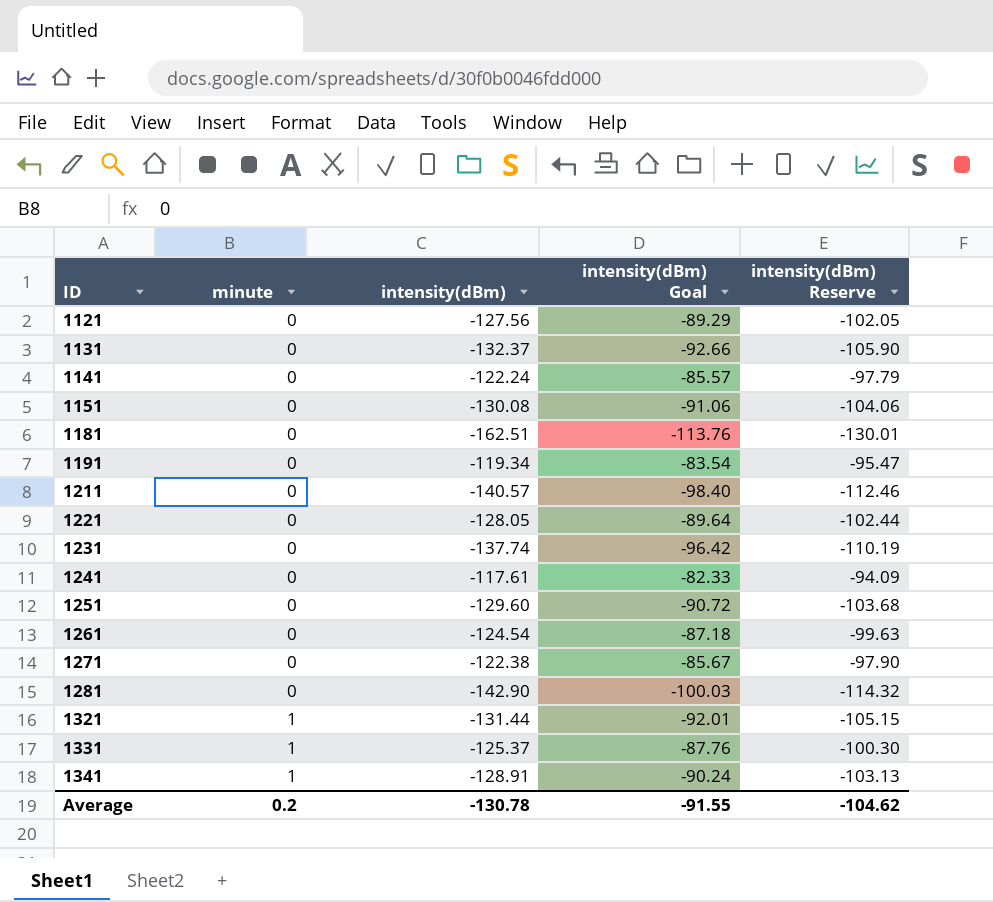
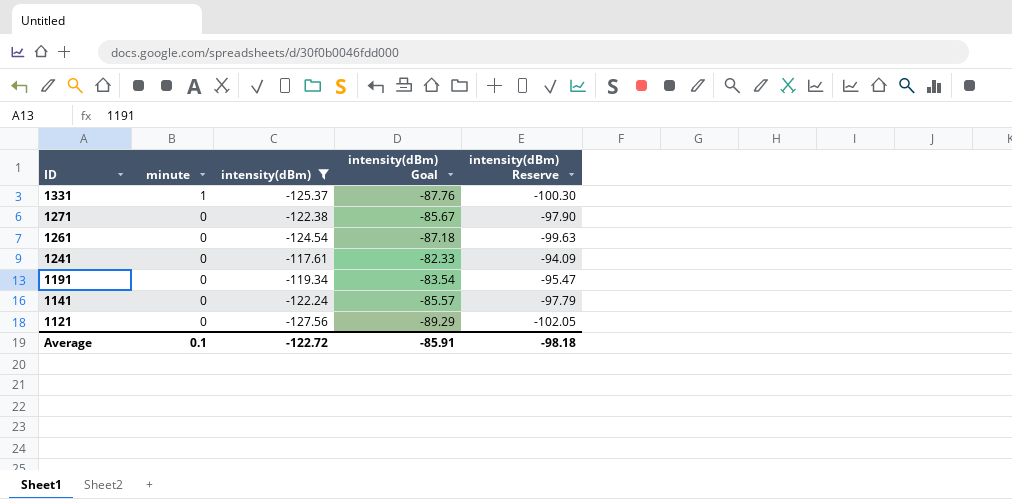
filter: none -> intensity(dBm) >= -127.56
row order: ID ascending -> ID descending
Average | minute: 0.2 -> 0.1
Average | intensity(dBm): -130.78 -> -122.72
Average | intensity(dBm) Goal: -91.55 -> -85.91
Average | intensity(dBm) Reserve: -104.62 -> -98.18

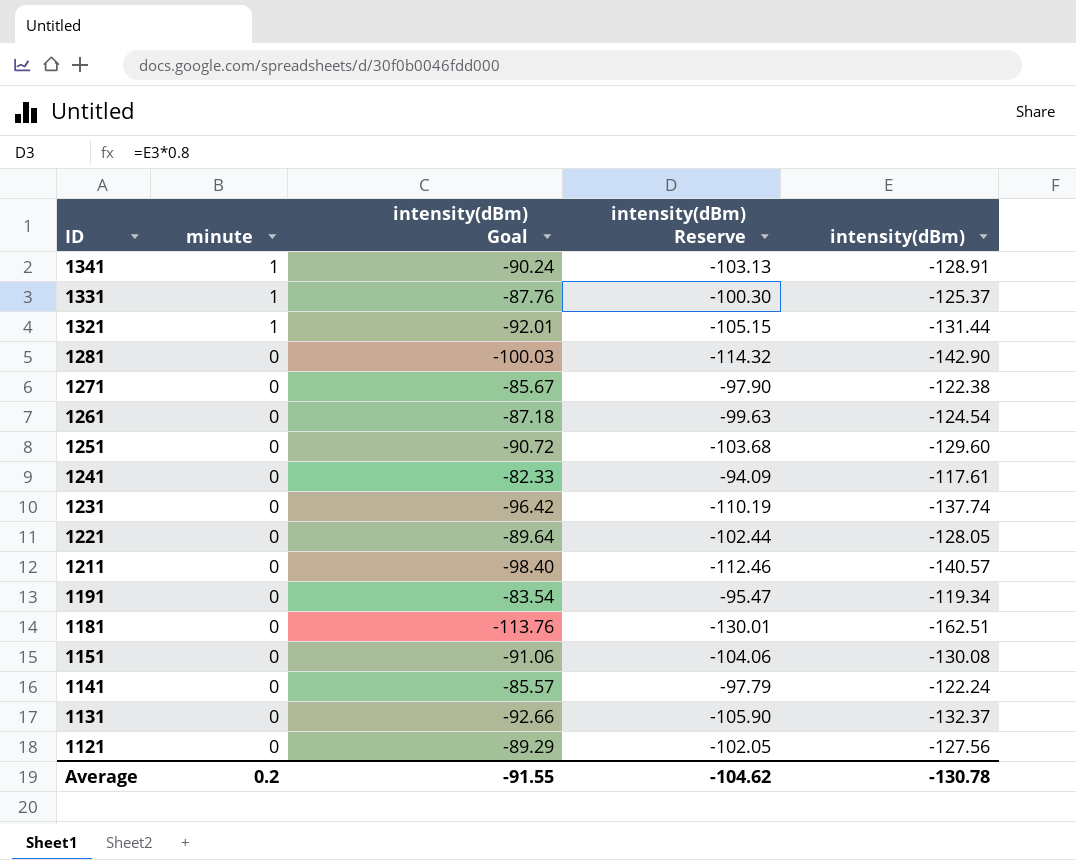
filter: intensity(dBm) >= -127.56 -> none
column intensity(dBm) | position: 3 -> 5
Average | minute: 0.1 -> 0.2
Average | intensity(dBm) Goal: -85.91 -> -91.55
Average | intensity(dBm) Reserve: -98.18 -> -104.62
Average | intensity(dBm): -122.72 -> -130.78

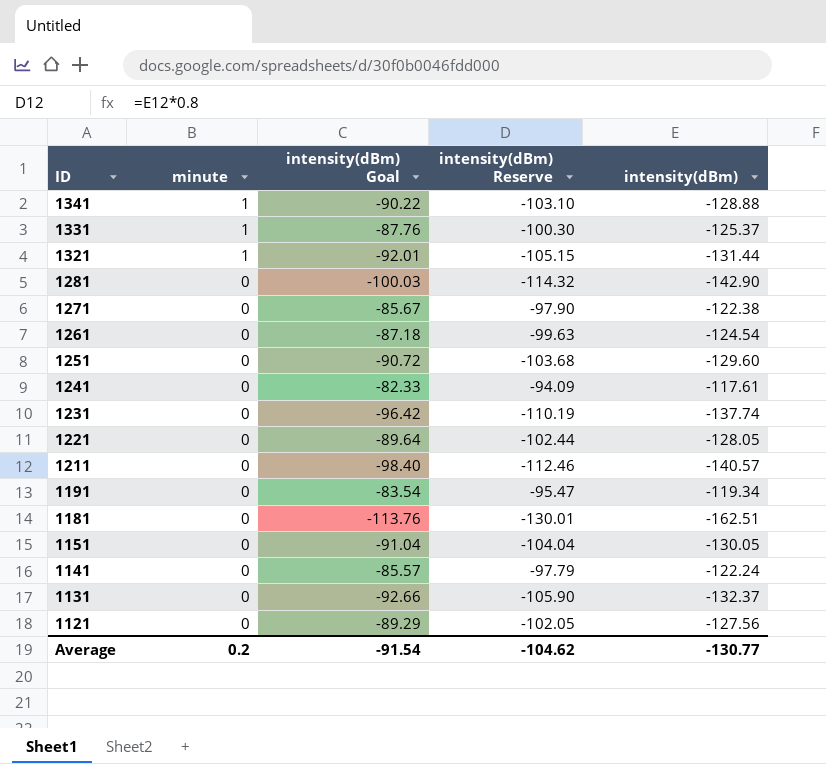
1341 | intensity(dBm) Goal: -90.24 -> -90.22
1341 | intensity(dBm) Reserve: -103.13 -> -103.10
1341 | intensity(dBm): -128.91 -> -128.88
1151 | intensity(dBm) Goal: -91.06 -> -91.04
1151 | intensity(dBm) Reserve: -104.06 -> -104.04
1151 | intensity(dBm): -130.08 -> -130.05
Average | intensity(dBm) Goal: -91.55 -> -91.54
Average | intensity(dBm): -130.78 -> -130.77

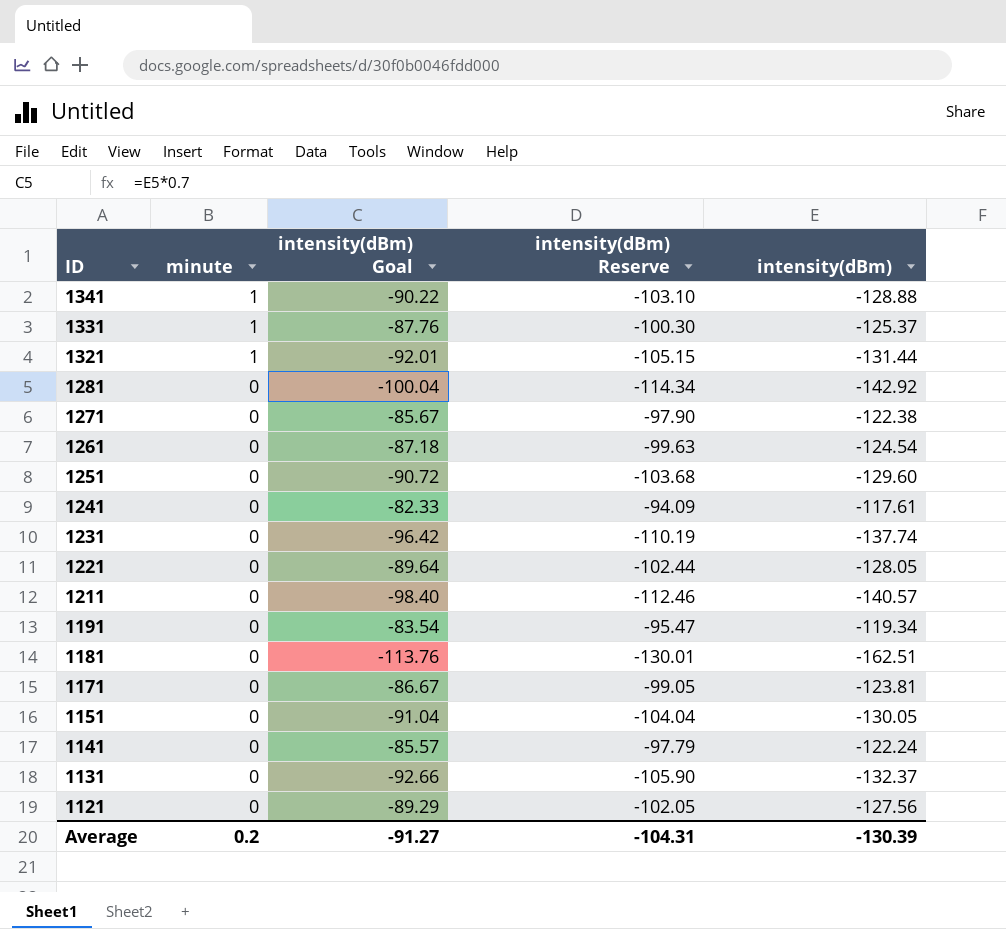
1281 | intensity(dBm) Goal: -100.03 -> -100.04
1281 | intensity(dBm) Reserve: -114.32 -> -114.34
1281 | intensity(dBm): -142.90 -> -142.92
row 1171: none -> 0 | -86.67 | -99.05 | -123.81
Average | intensity(dBm) Goal: -91.54 -> -91.27
Average | intensity(dBm) Reserve: -104.62 -> -104.31
Average | intensity(dBm): -130.77 -> -130.39

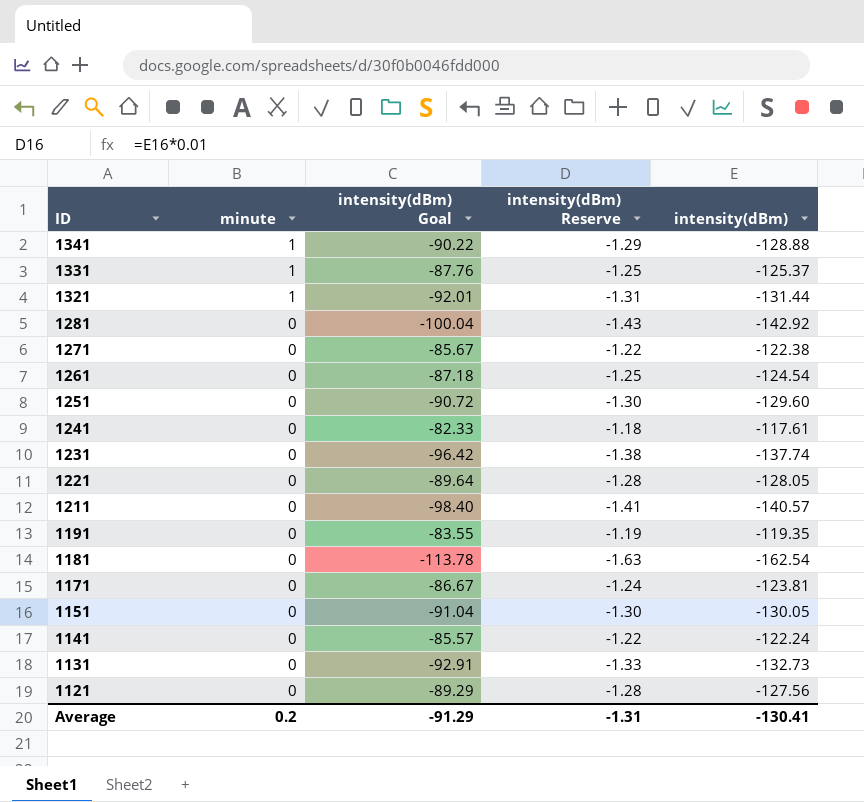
column intensity(dBm) Reserve | formula: [intensity(dBm)] * 0.8 -> [intensity(dBm)] * 0.01
1191 | intensity(dBm) Goal: -83.54 -> -83.55
1191 | intensity(dBm): -119.34 -> -119.35
1181 | intensity(dBm) Goal: -113.76 -> -113.78
1181 | intensity(dBm): -162.51 -> -162.54
1131 | intensity(dBm) Goal: -92.66 -> -92.91
1131 | intensity(dBm): -132.37 -> -132.73
Average | intensity(dBm) Goal: -91.27 -> -91.29
Average | intensity(dBm) Reserve: -104.31 -> -1.31
Average | intensity(dBm): -130.39 -> -130.41

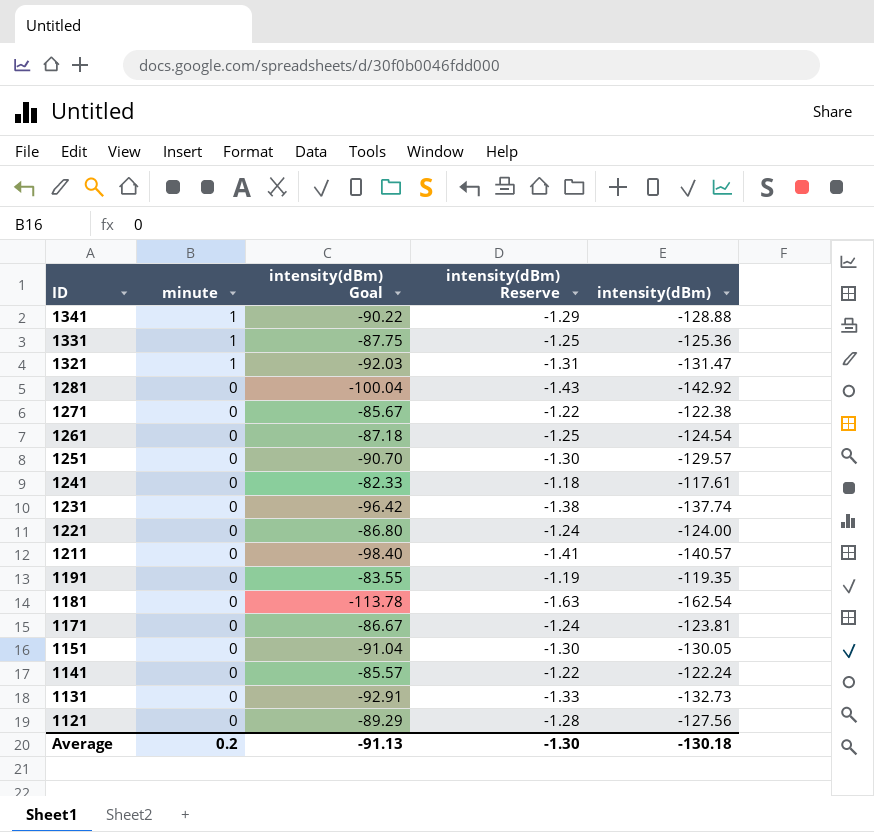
1331 | intensity(dBm) Goal: -87.76 -> -87.75
1331 | intensity(dBm): -125.37 -> -125.36
1321 | intensity(dBm) Goal: -92.01 -> -92.03
1321 | intensity(dBm): -131.44 -> -131.47
1251 | intensity(dBm) Goal: -90.72 -> -90.70
1251 | intensity(dBm): -129.60 -> -129.57
1221 | intensity(dBm) Goal: -89.64 -> -86.80
1221 | intensity(dBm) Reserve: -1.28 -> -1.24
1221 | intensity(dBm): -128.05 -> -124.00
Average | intensity(dBm) Goal: -91.29 -> -91.13
Average | intensity(dBm) Reserve: -1.31 -> -1.30
Average | intensity(dBm): -130.41 -> -130.18

